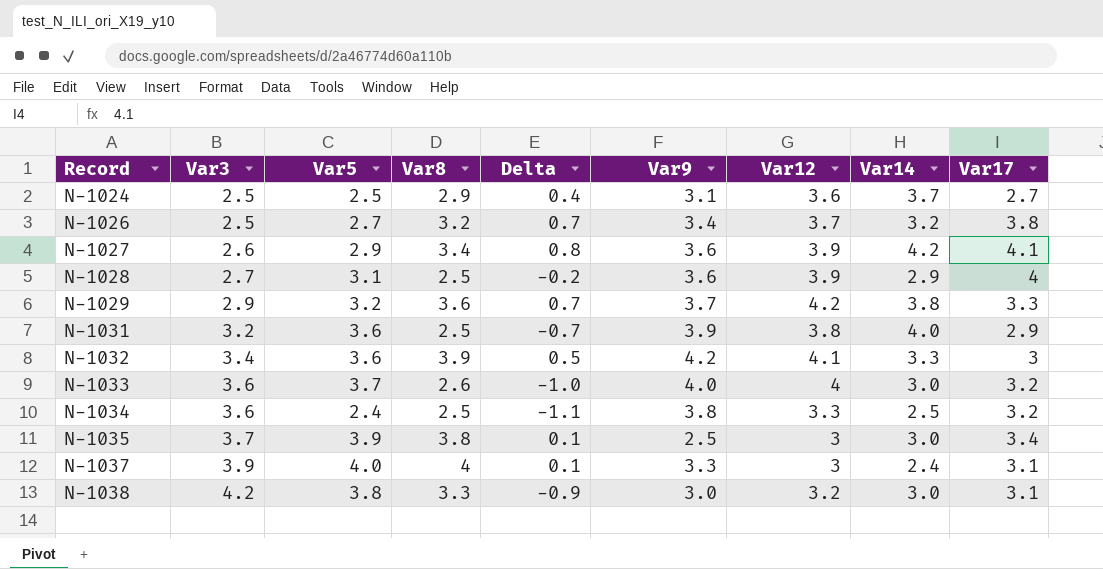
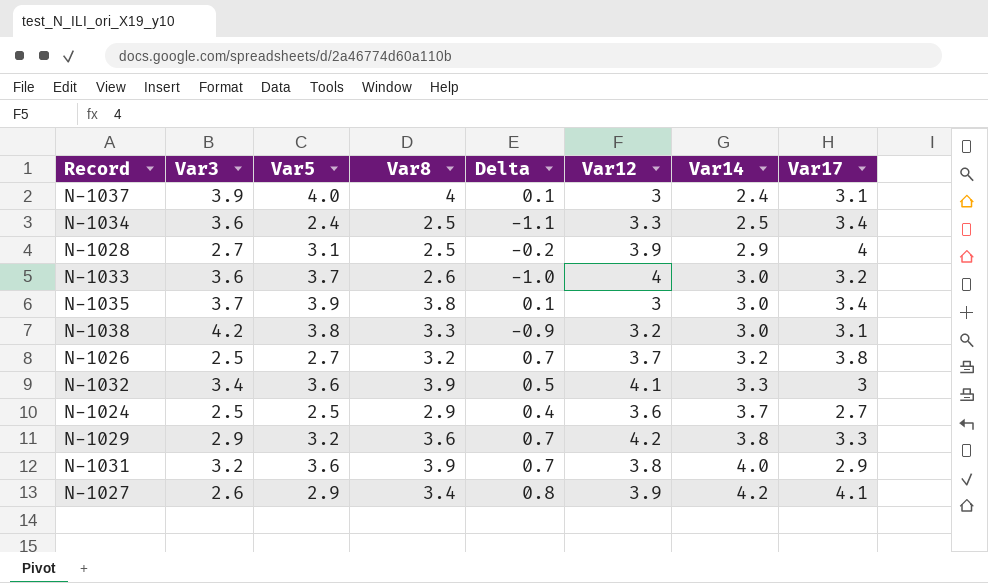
row order: Record ascending -> Var14 ascending
column Var9 | position: 6 -> none
N-1034 | Var17: 3.2 -> 3.4
N-1031 | Var8: 2.5 -> 3.9
N-1031 | Delta: -0.7 -> 0.7

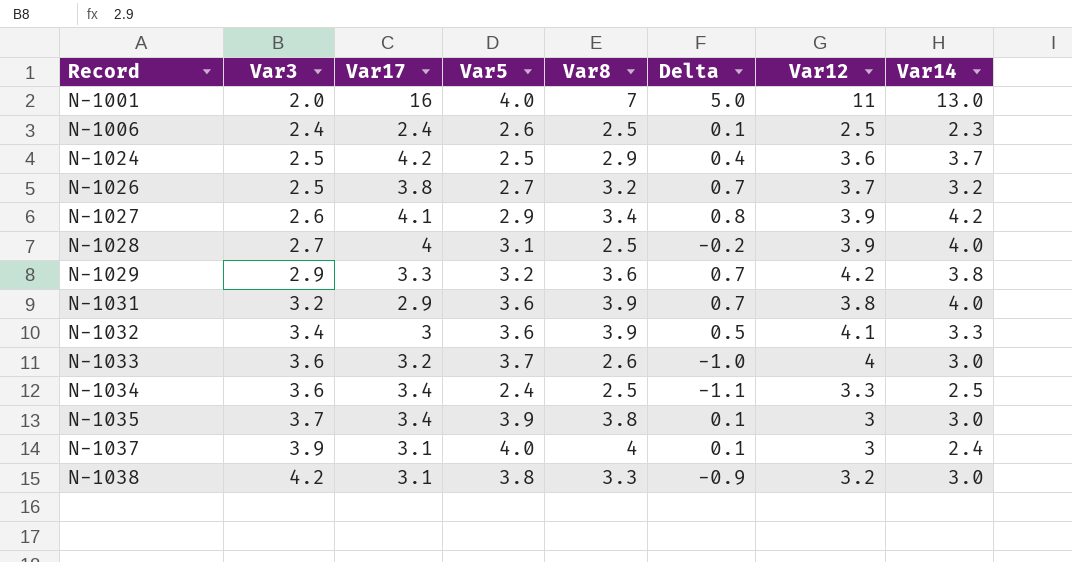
row order: Var14 ascending -> Record ascending
column Var17 | position: 8 -> 3
row N-1001: none -> 2.0 | 16 | 4.0 | 7 | 5.0 | 11 | 13.0
row N-1006: none -> 2.4 | 2.4 | 2.6 | 2.5 | 0.1 | 2.5 | 2.3
N-1024 | Var17: 2.7 -> 4.2
N-1028 | Var14: 2.9 -> 4.0

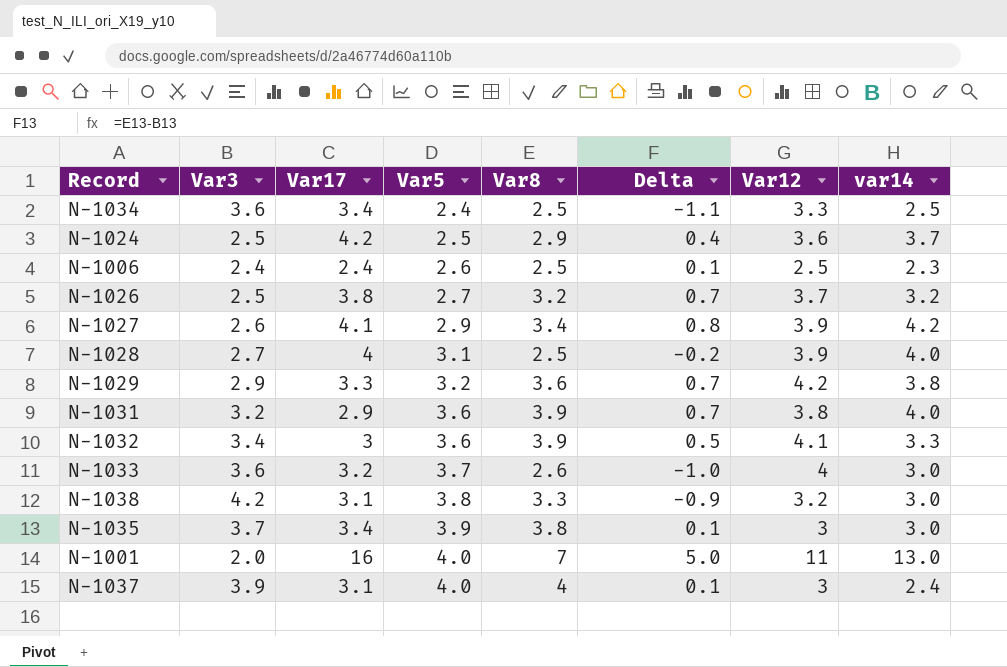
row order: Record ascending -> Var5 ascending
column name: Var14 -> var14

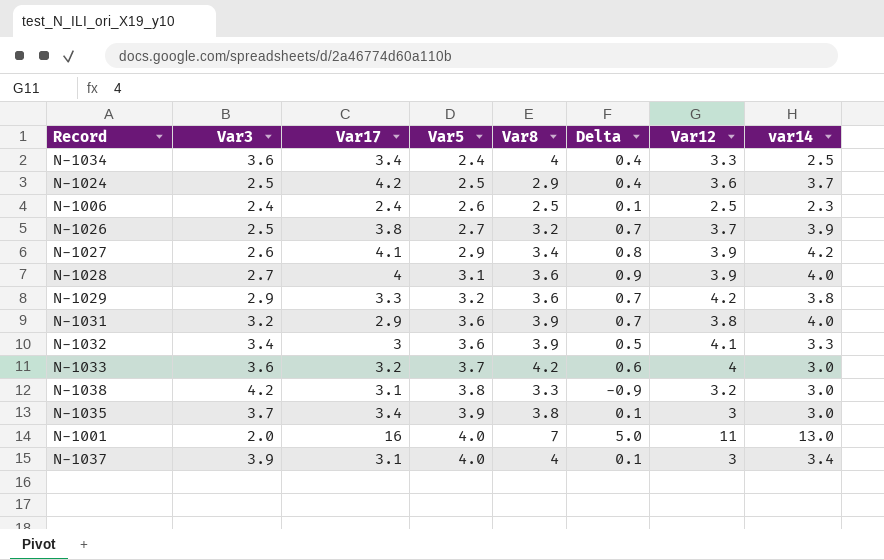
N-1034 | Var8: 2.5 -> 4
N-1034 | Delta: -1.1 -> 0.4
N-1026 | var14: 3.2 -> 3.9
N-1028 | Var8: 2.5 -> 3.6
N-1028 | Delta: -0.2 -> 0.9
N-1033 | Var8: 2.6 -> 4.2
N-1033 | Delta: -1.0 -> 0.6
N-1037 | var14: 2.4 -> 3.4

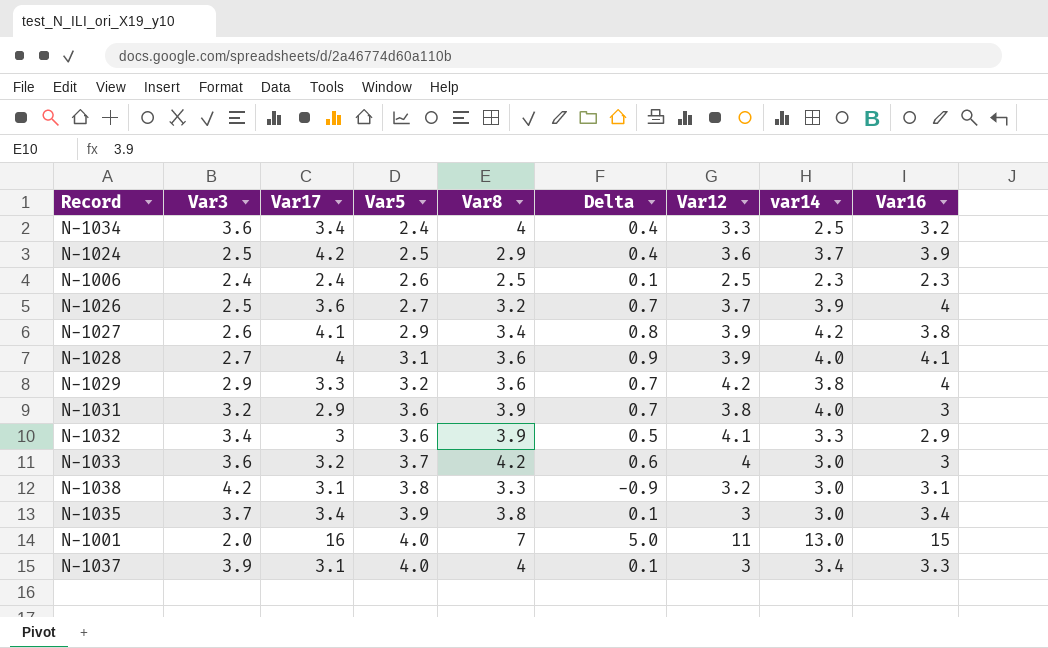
column Var16 | position: none -> 9
N-1026 | Var17: 3.8 -> 3.6

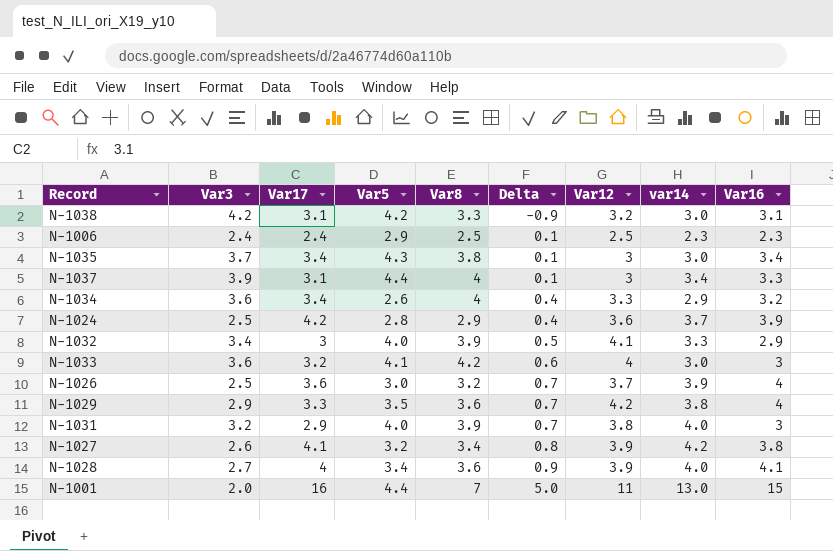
row order: Var5 ascending -> Delta ascending
N-1038 | Var5: 3.8 -> 4.2
N-1006 | Var5: 2.6 -> 2.9
N-1035 | Var5: 3.9 -> 4.3
N-1037 | Var5: 4.0 -> 4.4
N-1034 | Var5: 2.4 -> 2.6
N-1034 | var14: 2.5 -> 2.9
N-1024 | Var5: 2.5 -> 2.8
N-1032 | Var5: 3.6 -> 4.0
N-1033 | Var5: 3.7 -> 4.1
N-1026 | Var5: 2.7 -> 3.0
N-1029 | Var5: 3.2 -> 3.5
N-1031 | Var5: 3.6 -> 4.0
N-1027 | Var5: 2.9 -> 3.2
N-1028 | Var5: 3.1 -> 3.4
N-1001 | Var5: 4.0 -> 4.4

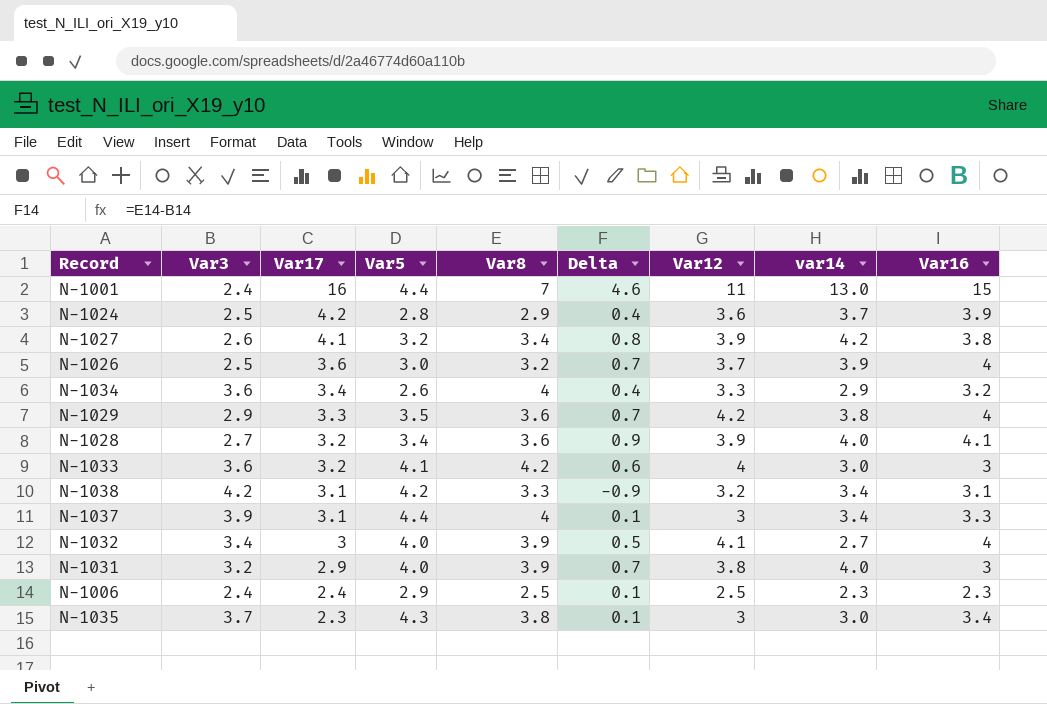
row order: Delta ascending -> Var17 descending
N-1001 | Var3: 2.0 -> 2.4
N-1001 | Delta: 5.0 -> 4.6
N-1028 | Var17: 4 -> 3.2
N-1038 | var14: 3.0 -> 3.4
N-1032 | var14: 3.3 -> 2.7
N-1032 | Var16: 2.9 -> 4
N-1035 | Var17: 3.4 -> 2.3

